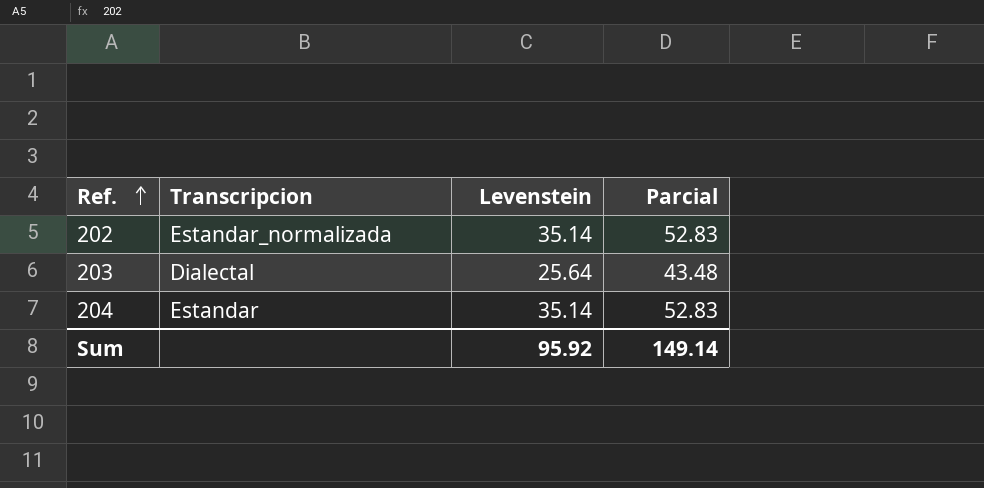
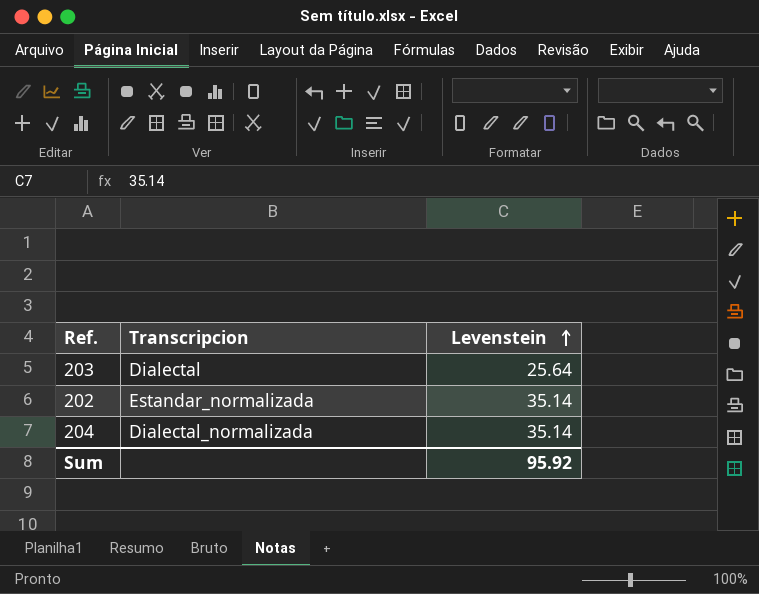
row order: Ref. ascending -> Levenstein ascending
column Parcial | position: 4 -> none
204 | Transcripcion: Estandar -> Dialectal_normalizada

